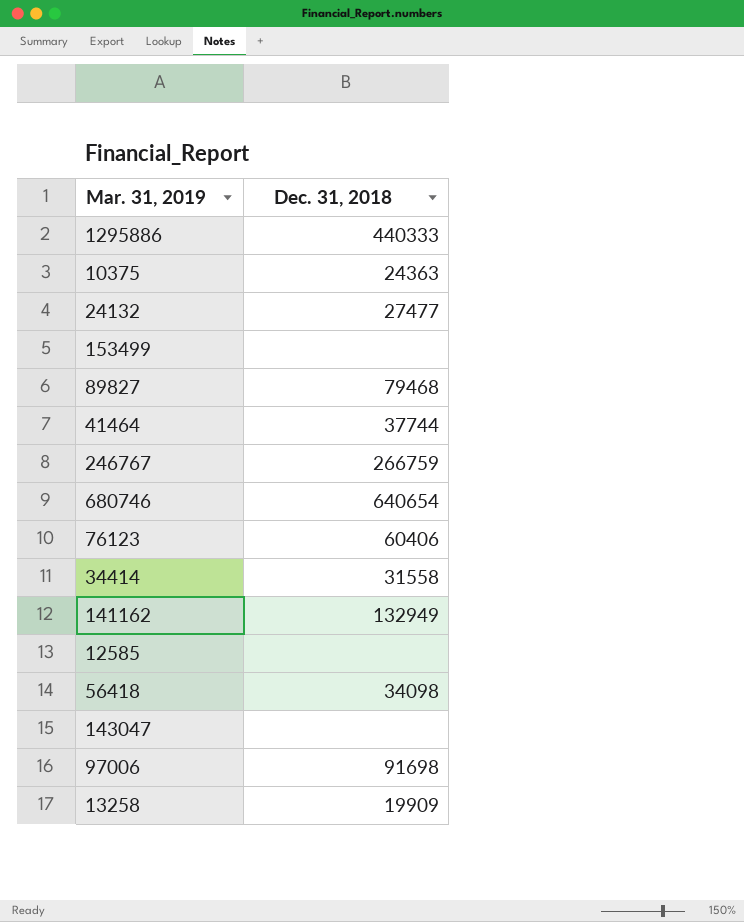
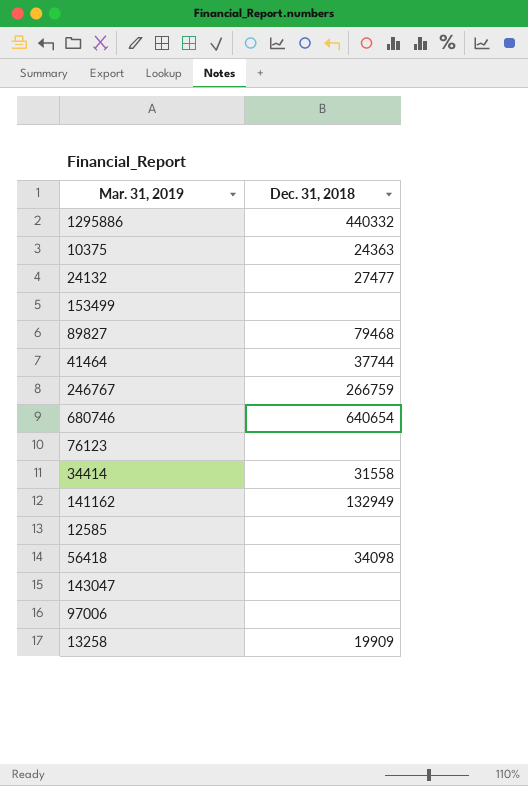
1295886 | Dec. 31, 2018: 440333 -> 440332
76123 | Dec. 31, 2018: 60406 -> none
97006 | Dec. 31, 2018: 91698 -> none

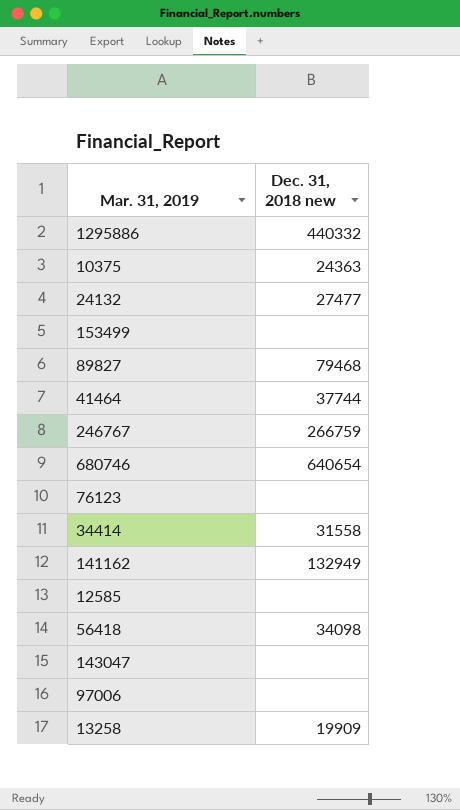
column name: Dec. 31, 2018 -> Dec. 31, 2018 new

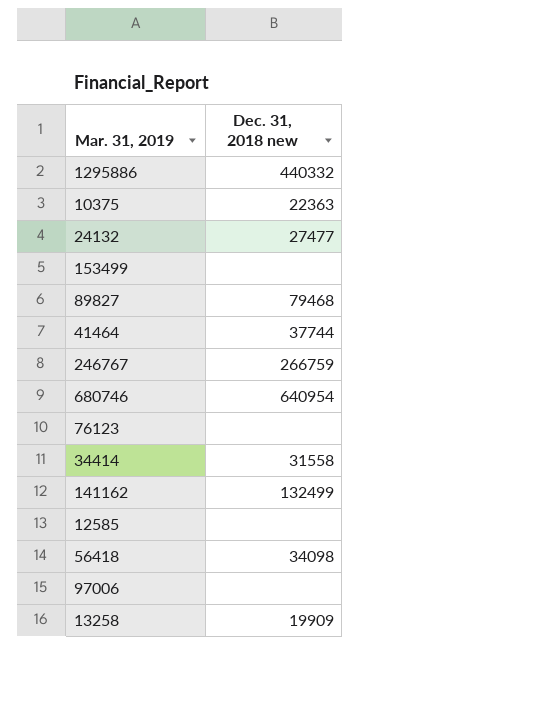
row 143047: none -> none
10375 | Dec. 31, 2018 new: 24363 -> 22363
680746 | Dec. 31, 2018 new: 640654 -> 640954
141162 | Dec. 31, 2018 new: 132949 -> 132499

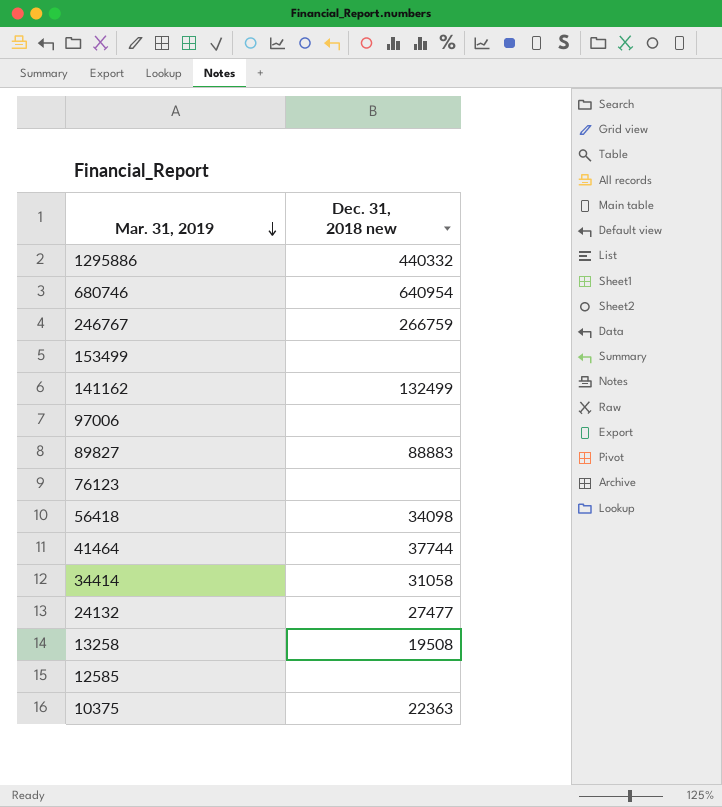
row order: none -> Mar. 31, 2019 descending
89827 | Dec. 31, 2018 new: 79468 -> 88883
34414 | Dec. 31, 2018 new: 31558 -> 31058
13258 | Dec. 31, 2018 new: 19909 -> 19508

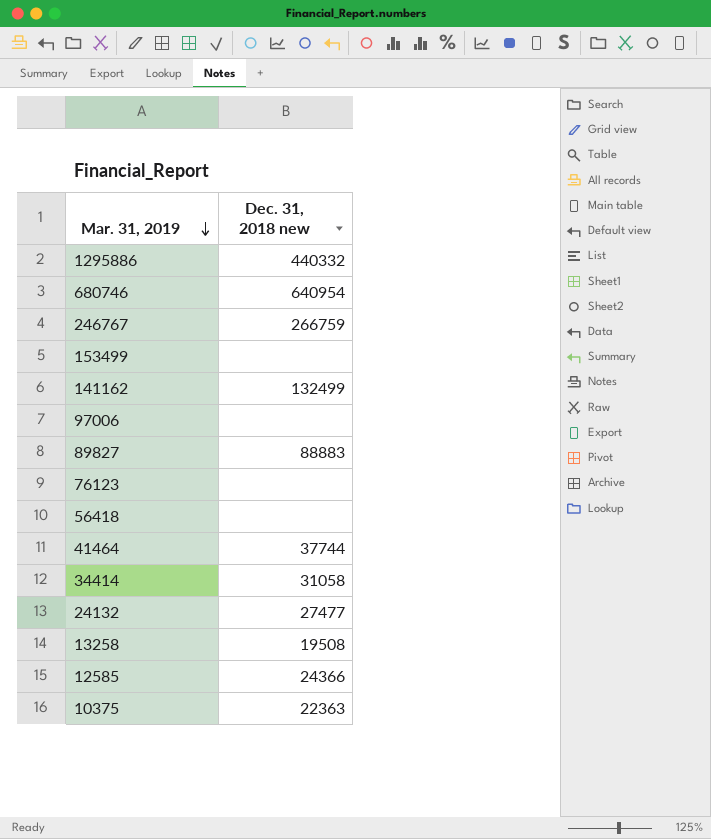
56418 | Dec. 31, 2018 new: 34098 -> none
12585 | Dec. 31, 2018 new: none -> 24366

